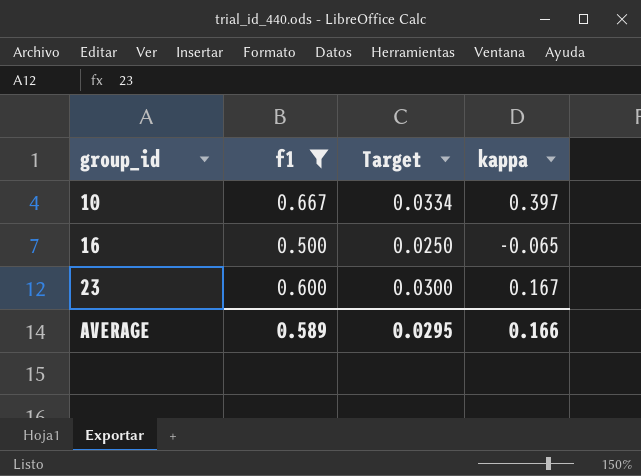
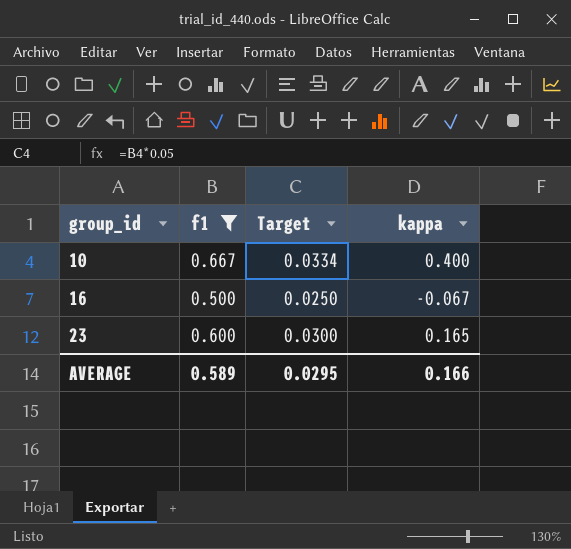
10 | kappa: 0.397 -> 0.400
16 | kappa: -0.065 -> -0.067
23 | kappa: 0.167 -> 0.165

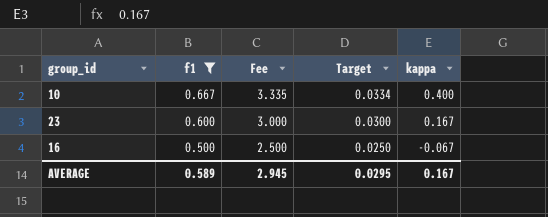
row order: group_id ascending -> f1 descending
column Fee | formula: none -> [f1] * 5
23 | kappa: 0.165 -> 0.167
AVERAGE | kappa: 0.166 -> 0.167

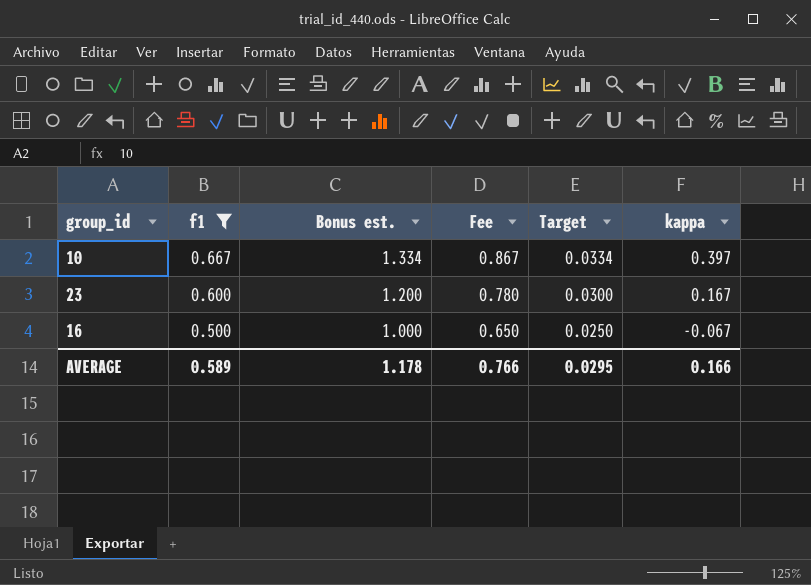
column Bonus est. | formula: none -> [f1] * 2
column Fee | formula: [f1] * 5 -> [f1] * 1.3
10 | kappa: 0.400 -> 0.397
AVERAGE | Fee: 2.945 -> 0.766
AVERAGE | kappa: 0.167 -> 0.166

